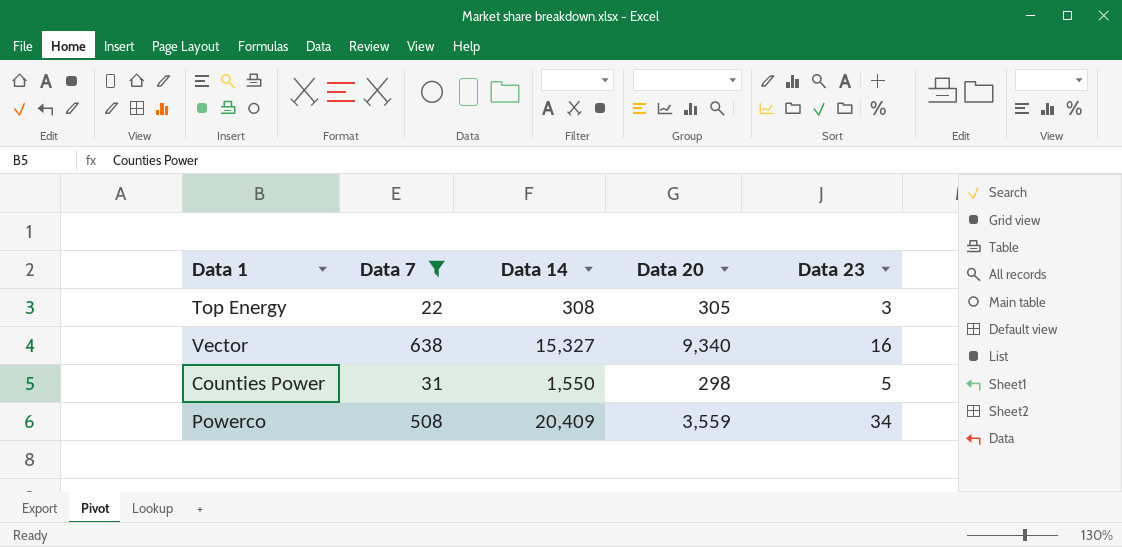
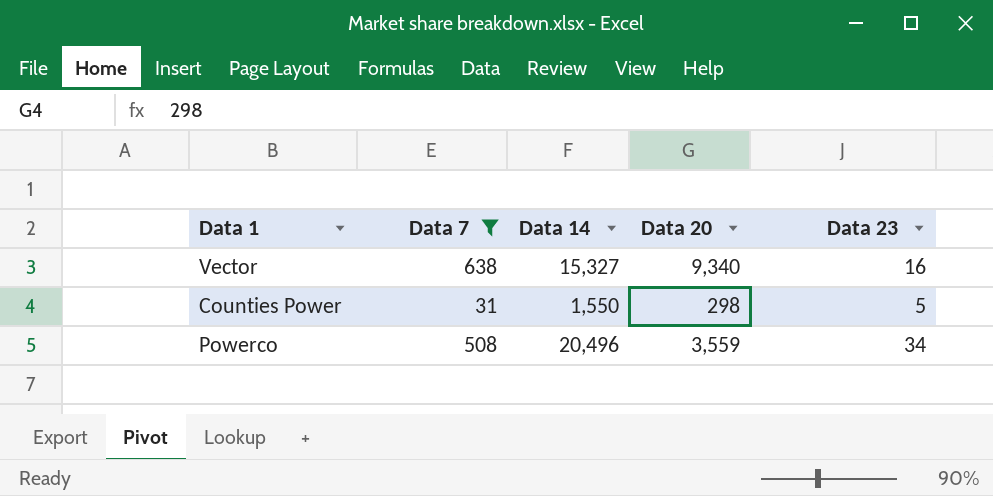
row Top Energy: 22 | 308 | 305 | 3 -> none
Powerco | Data 14: 20,409 -> 20,496

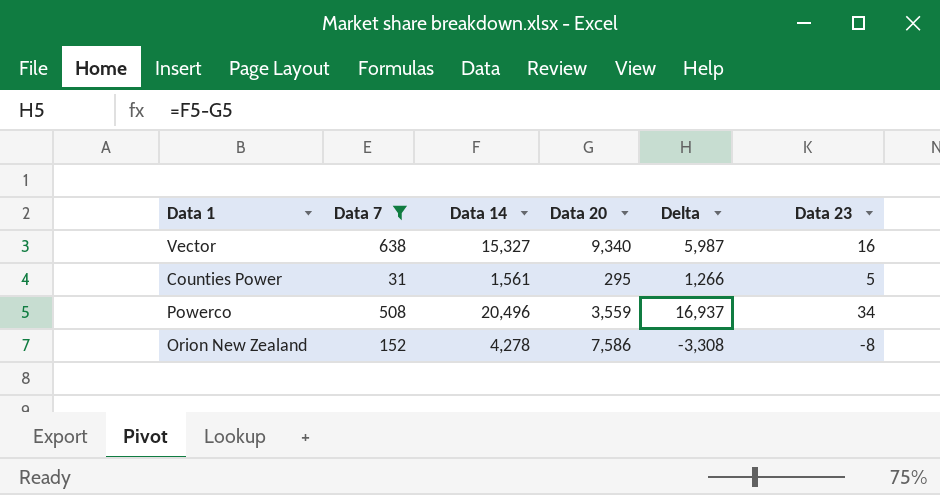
column Delta | formula: none -> [Data 14] - [Data 20]
Counties Power | Data 14: 1,550 -> 1,561
Counties Power | Data 20: 298 -> 295
row Orion New Zealand: none -> 152 | 4,278 | 7,586 | -3,308 | -8

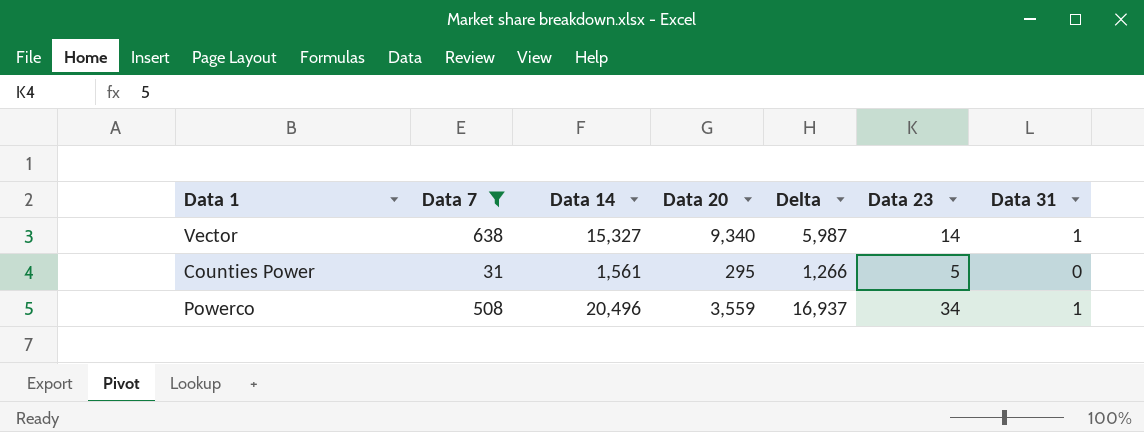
column Data 31 | position: none -> 7
row Orion New Zealand: 152 | 4,278 | 7,586 | -3,308 | -8 -> none
Vector | Data 23: 16 -> 14

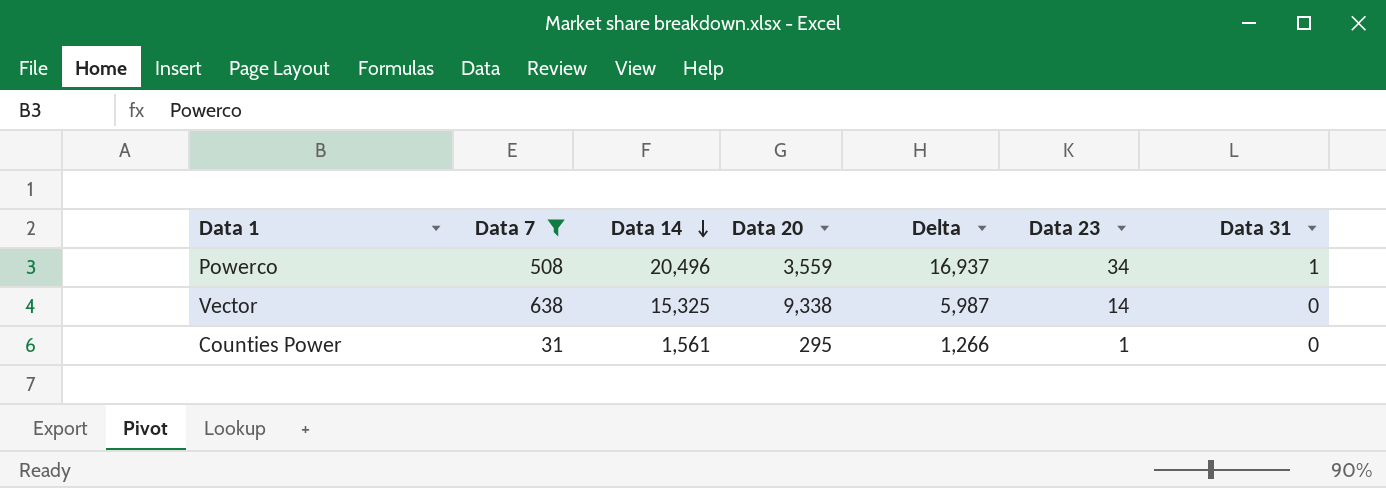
row order: none -> Data 14 descending
Vector | Data 14: 15,327 -> 15,325
Vector | Data 20: 9,340 -> 9,338
Vector | Data 31: 1 -> 0
Counties Power | Data 23: 5 -> 1

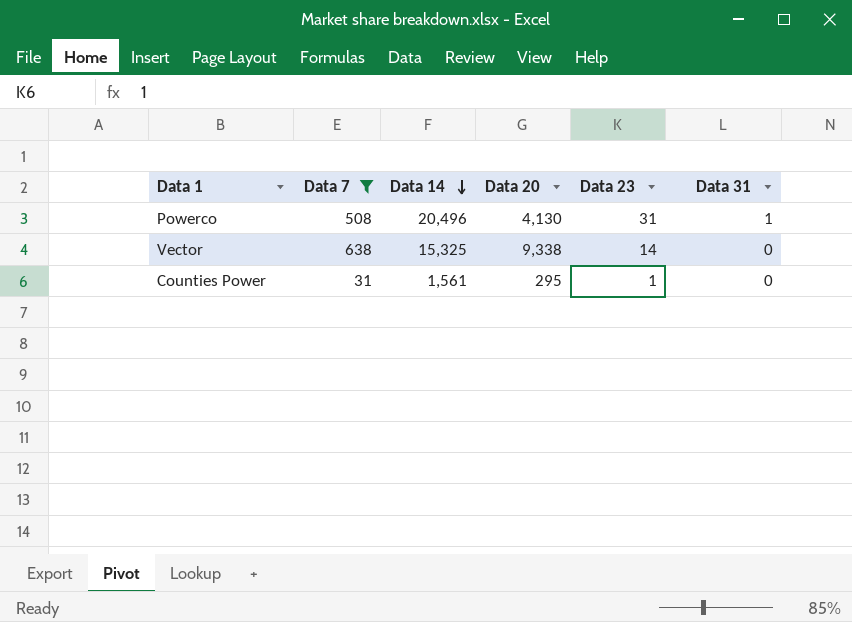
column Delta | formula: [Data 14] - [Data 20] -> none
Powerco | Data 20: 3,559 -> 4,130
Powerco | Data 23: 34 -> 31

